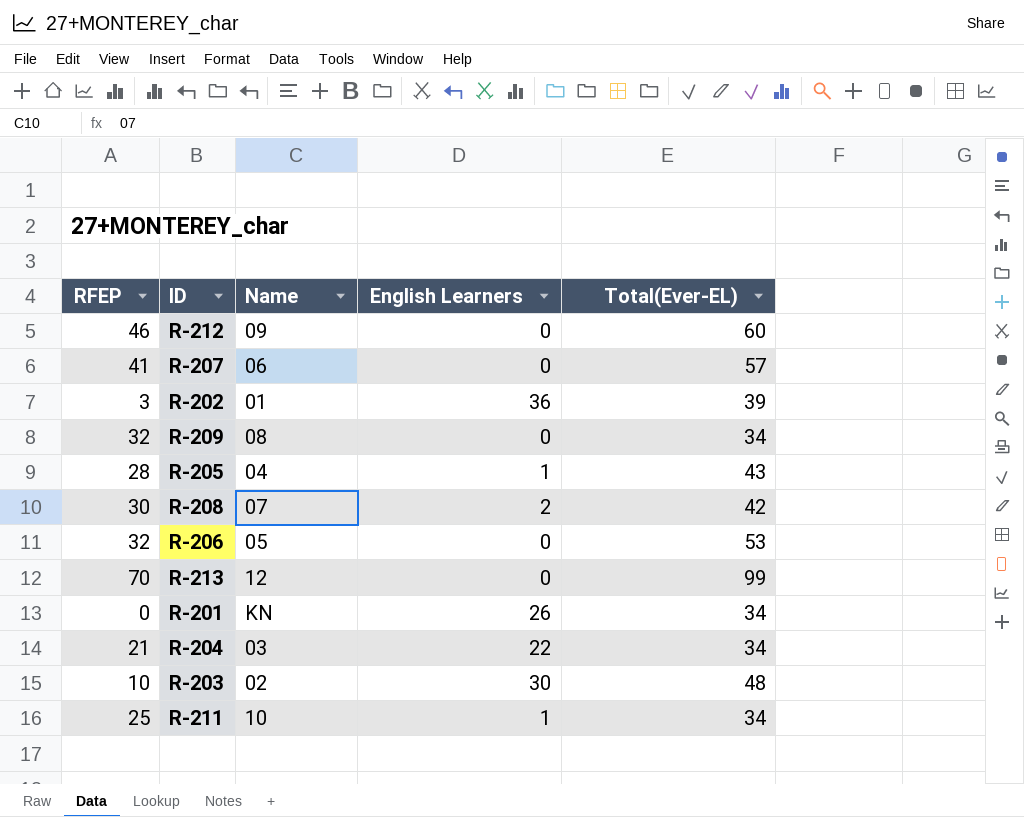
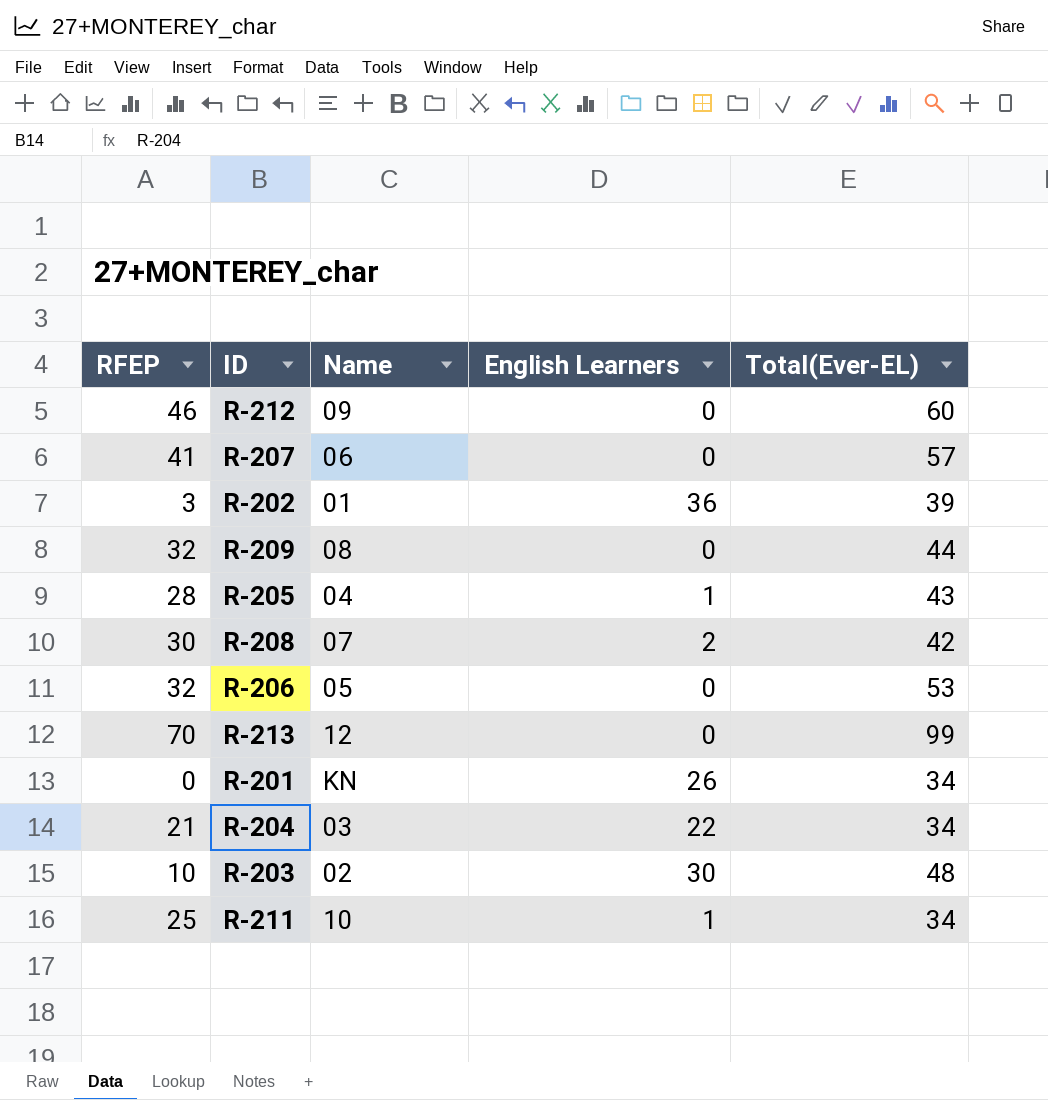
R-209 | Total(Ever-EL): 34 -> 44

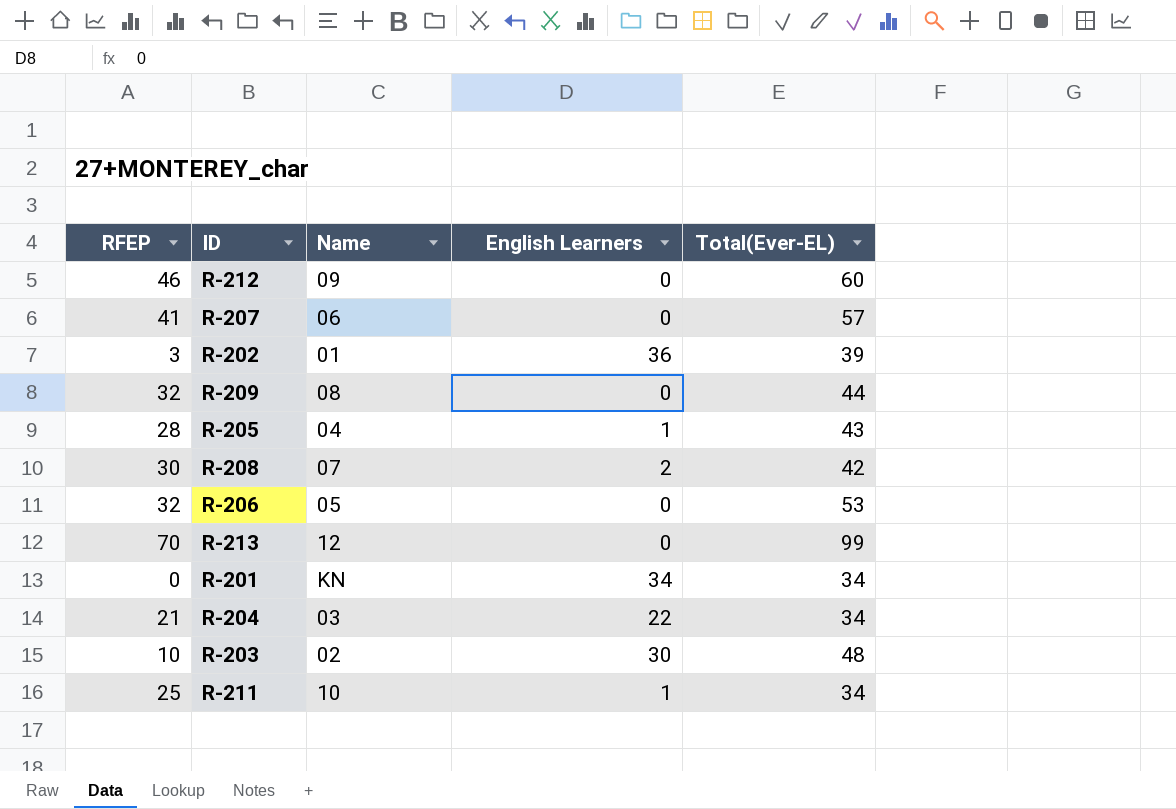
R-201 | English Learners: 26 -> 34

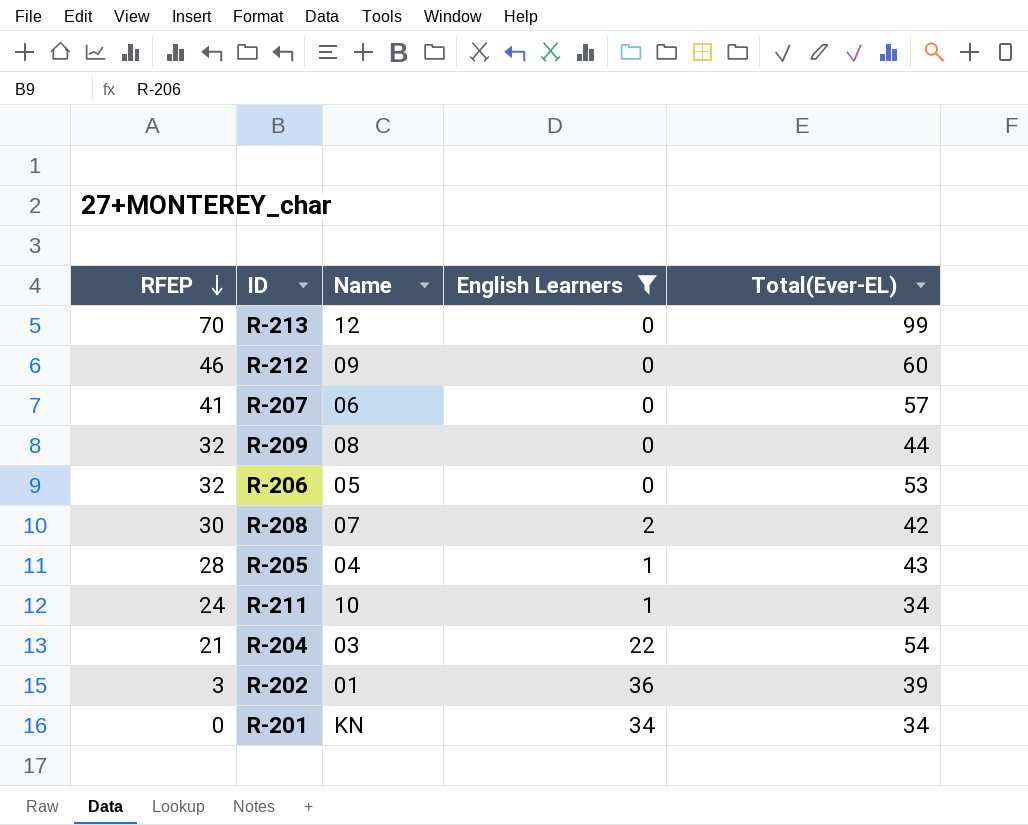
filter: none -> English Learners != 30
row order: none -> RFEP descending
R-211 | RFEP: 25 -> 24
R-204 | Total(Ever-EL): 34 -> 54

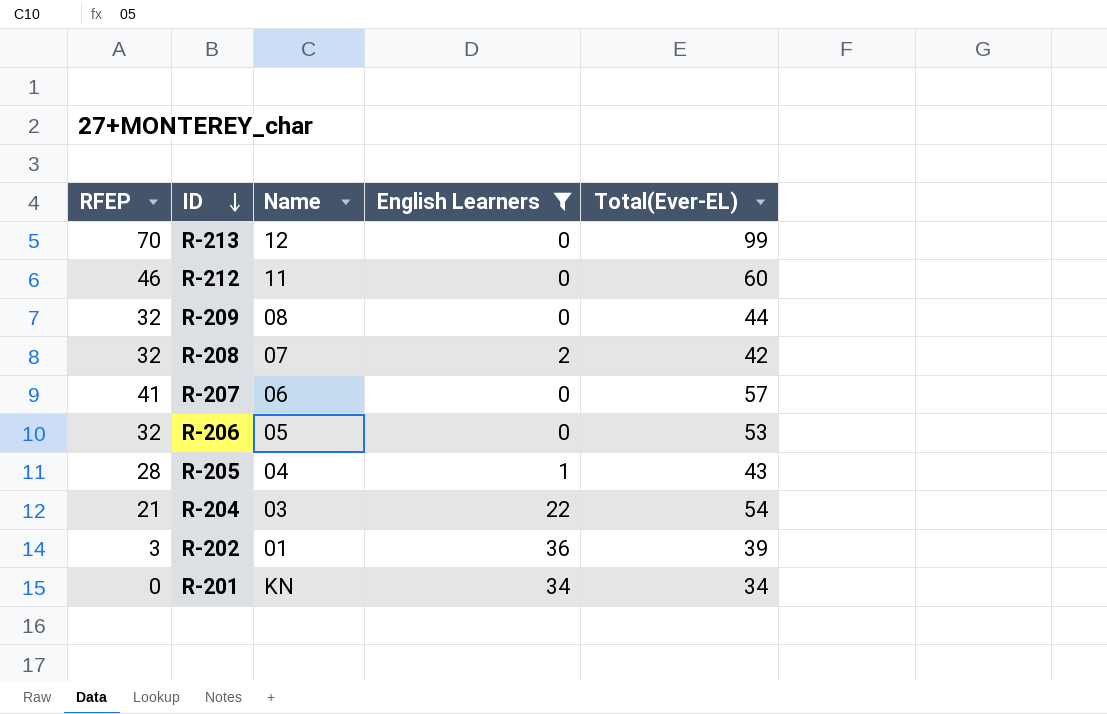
row order: RFEP descending -> ID descending
row R-211: 24 | 10 | 1 | 34 -> none
R-212 | Name: 09 -> 11
R-208 | RFEP: 30 -> 32

